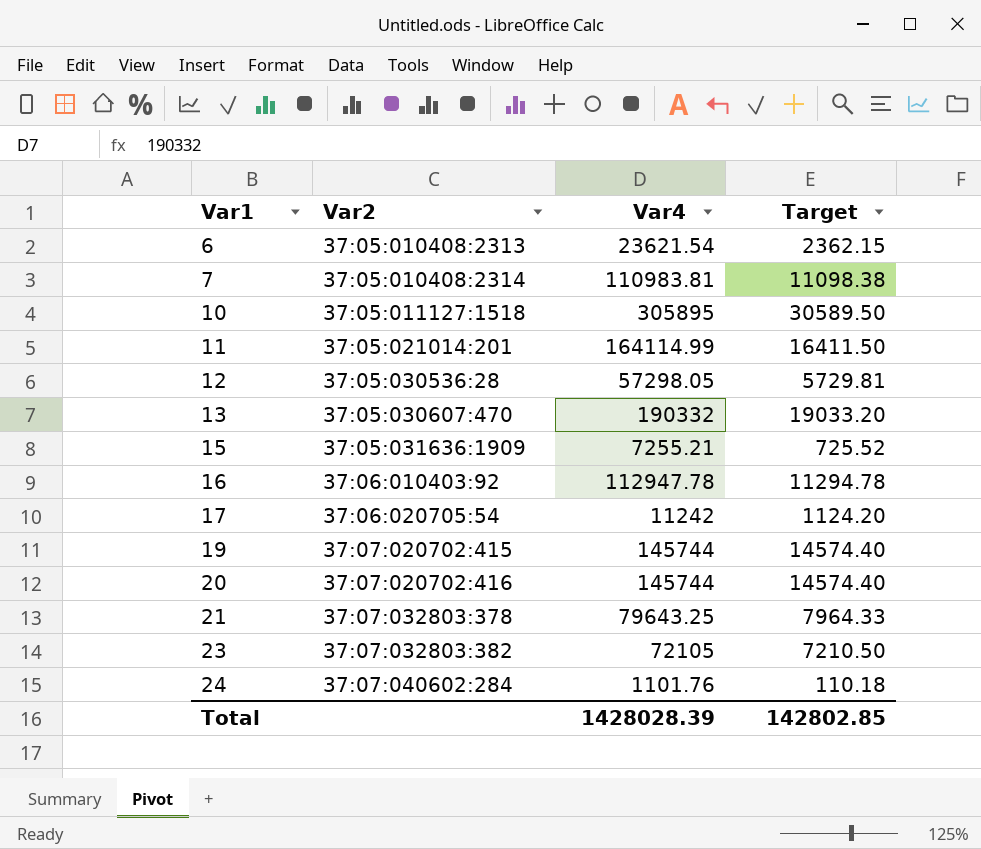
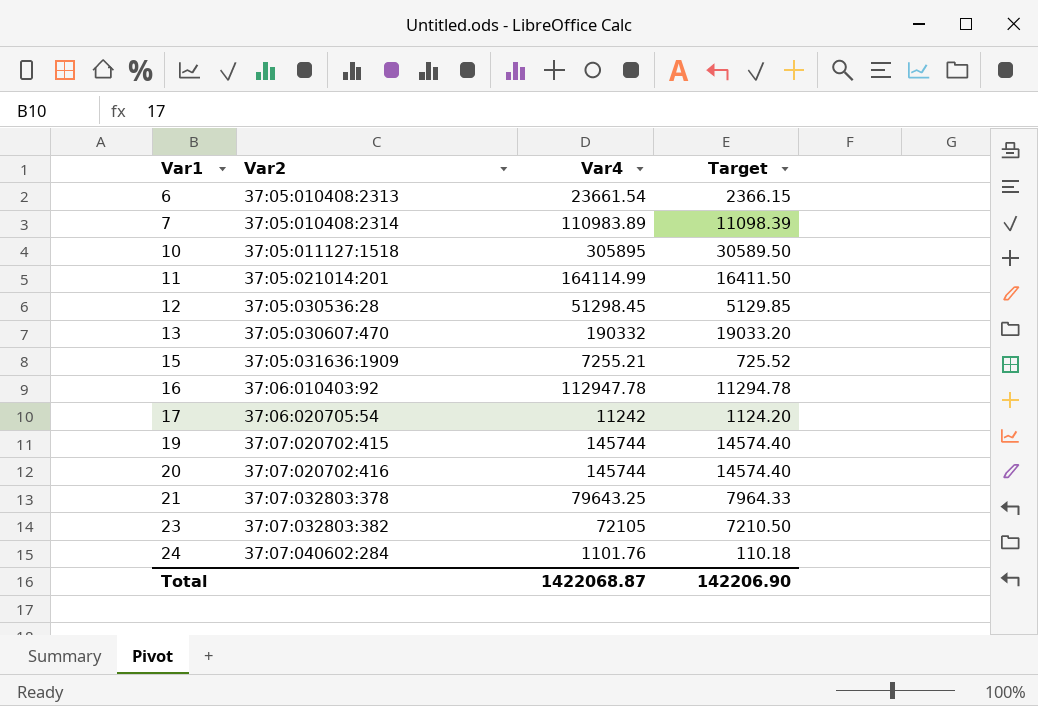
6 | Var4: 23621.54 -> 23661.54
6 | Target: 2362.15 -> 2366.15
7 | Var4: 110983.81 -> 110983.89
7 | Target: 11098.38 -> 11098.39
12 | Var4: 57298.05 -> 51298.45
12 | Target: 5729.81 -> 5129.85
Total | Var4: 1428028.39 -> 1422068.87
Total | Target: 142802.85 -> 142206.90

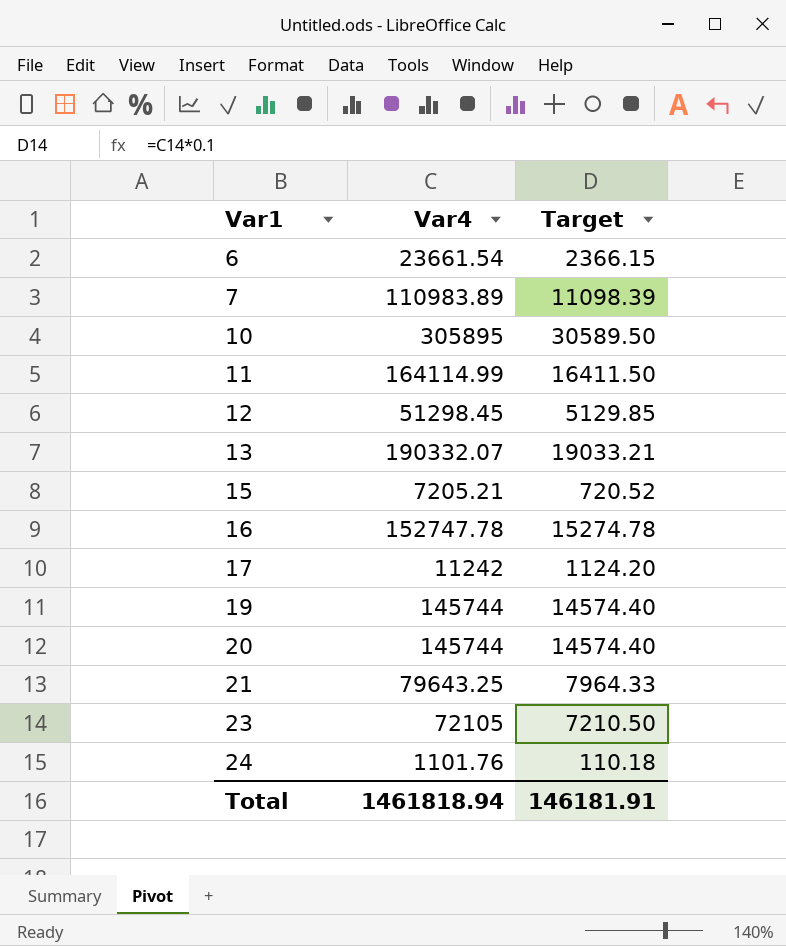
column Var2 | position: 2 -> none
13 | Var4: 190332 -> 190332.07
13 | Target: 19033.20 -> 19033.21
15 | Var4: 7255.21 -> 7205.21
15 | Target: 725.52 -> 720.52
16 | Var4: 112947.78 -> 152747.78
16 | Target: 11294.78 -> 15274.78
Total | Var4: 1422068.87 -> 1461818.94
Total | Target: 142206.90 -> 146181.91

